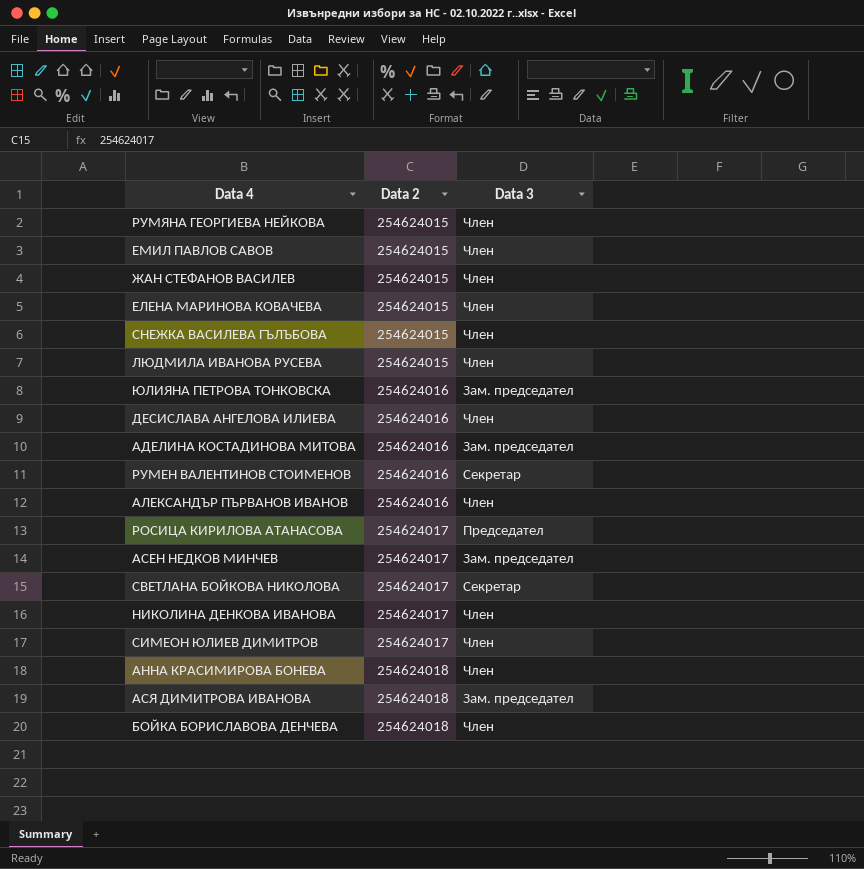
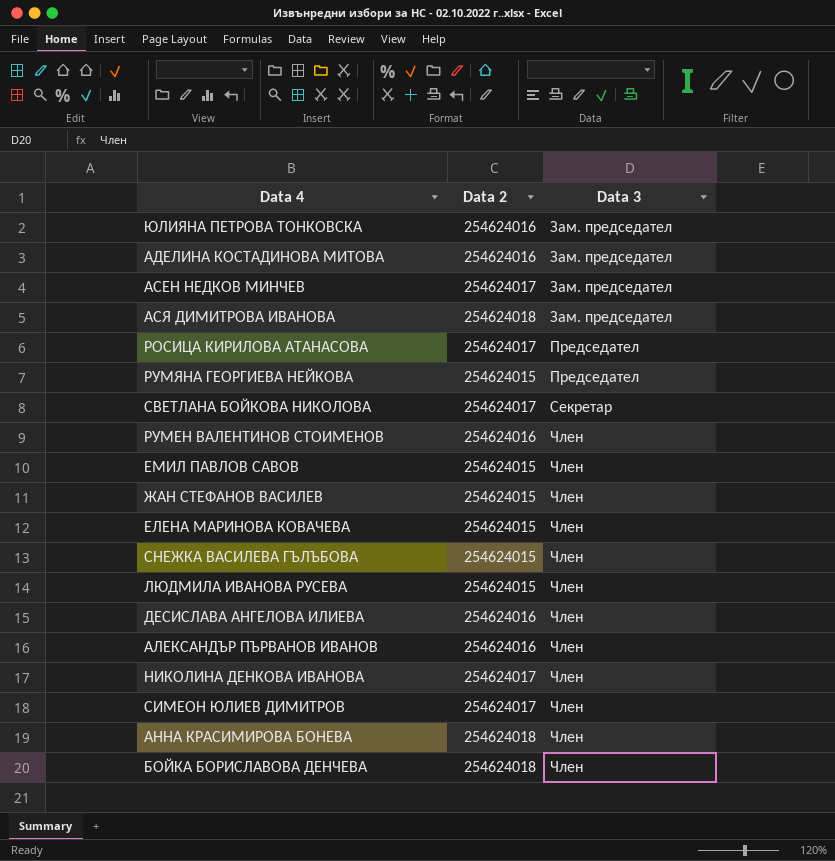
row order: Data 2 ascending -> Data 3 ascending
РУМЯНА ГЕОРГИЕВА НЕЙКОВА | Data 3: Член -> Председател
РУМЕН ВАЛЕНТИНОВ СТОИМЕНОВ | Data 3: Секретар -> Член

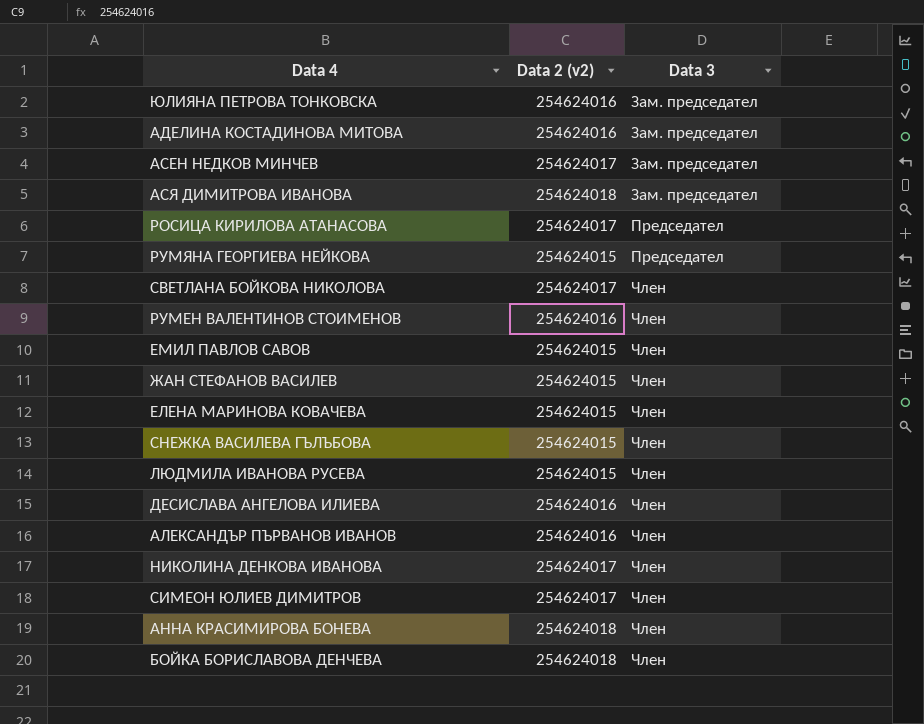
column name: Data 2 -> Data 2 (v2)
СВЕТЛАНА БОЙКОВА НИКОЛОВА | Data 3: Секретар -> Член

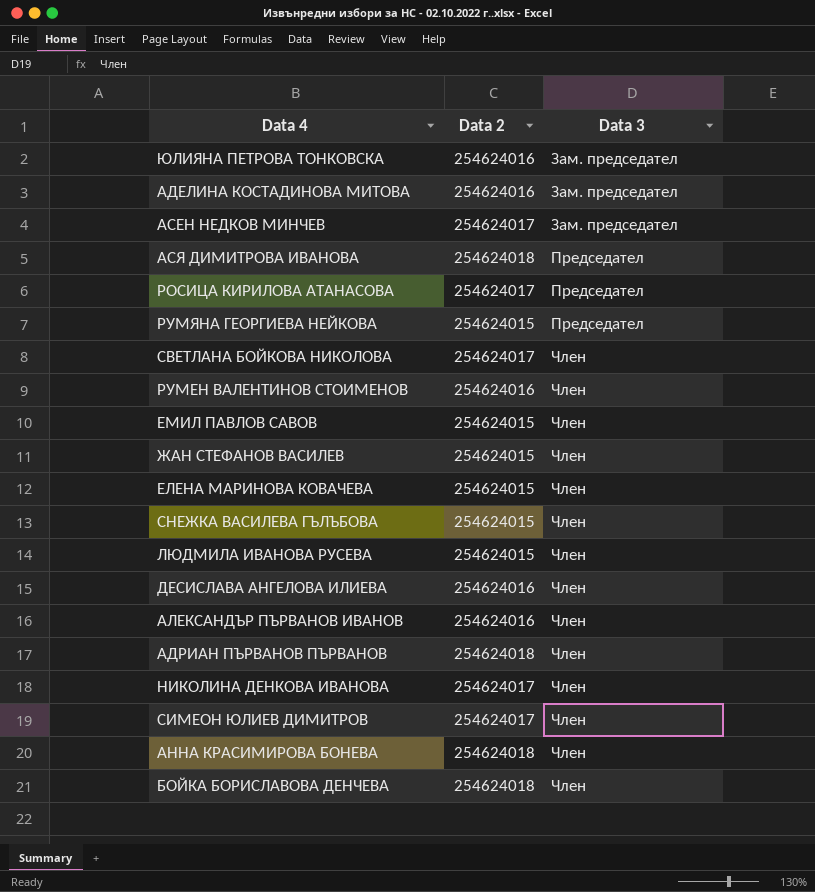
column name: Data 2 (v2) -> Data 2
АСЯ ДИМИТРОВА ИВАНОВА | Data 3: Зам. председател -> Председател
row АДРИАН ПЪРВАНОВ ПЪРВАНОВ: none -> 254624018 | Член

